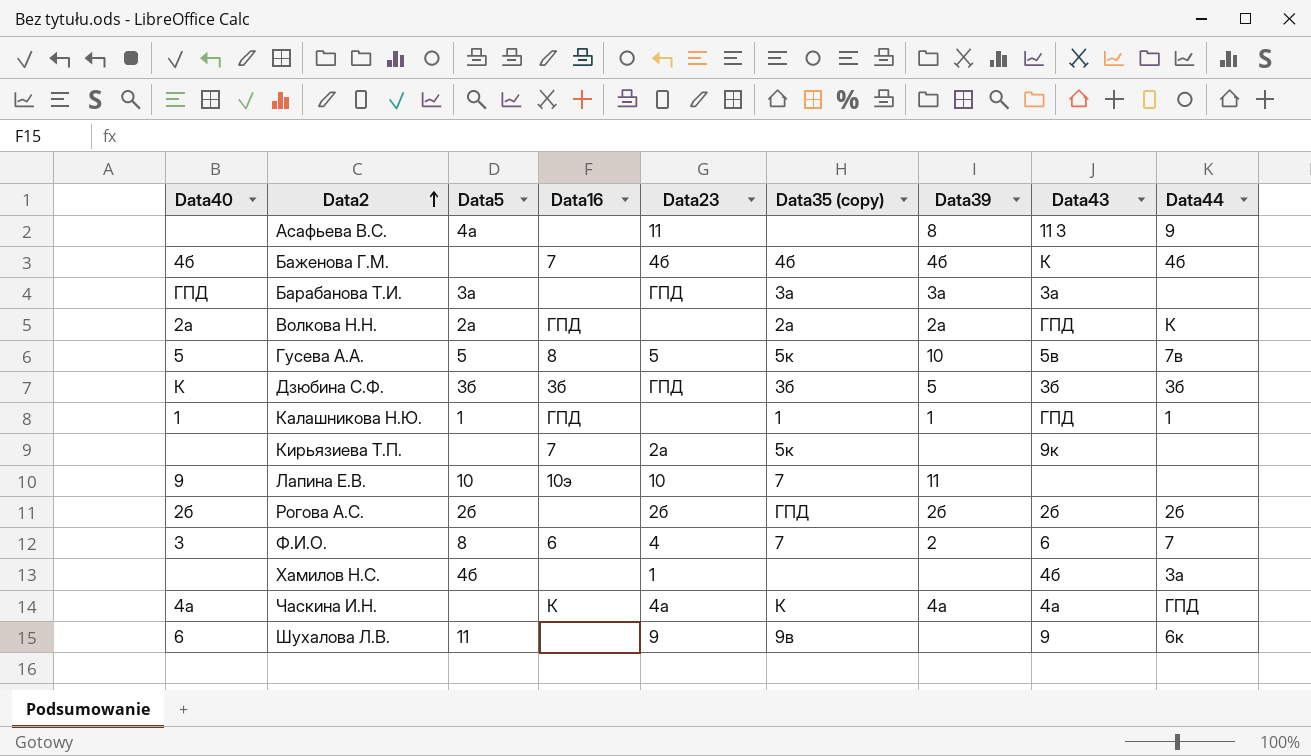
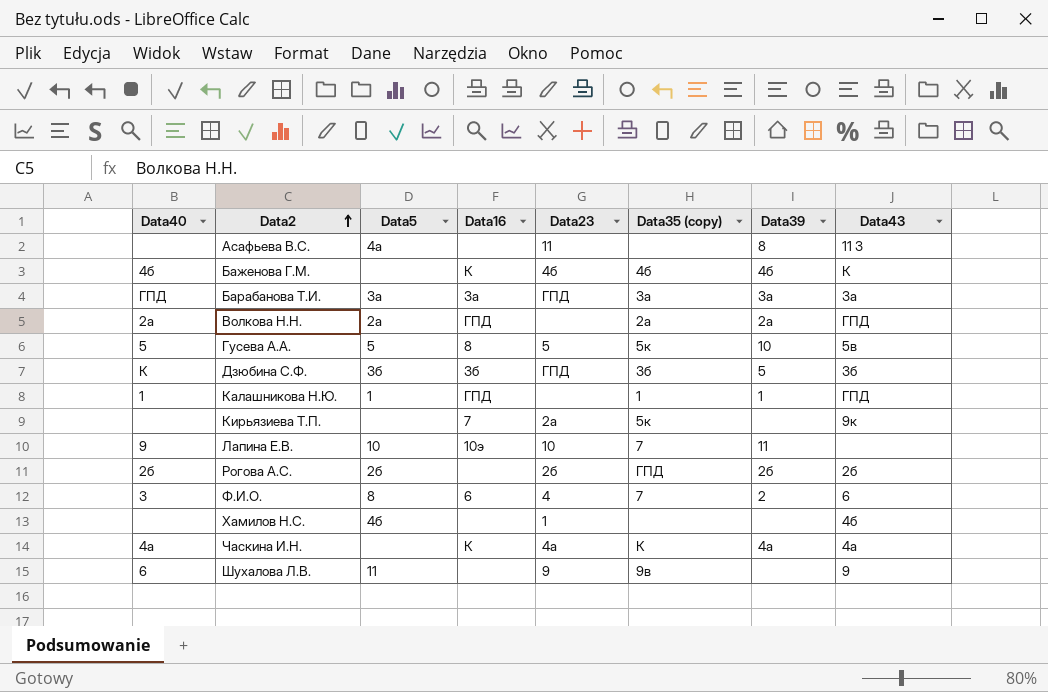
column Data44 | position: 9 -> none
Баженова Г.М. | Data16: 7 -> К
Барабанова Т.И. | Data16: none -> 3а

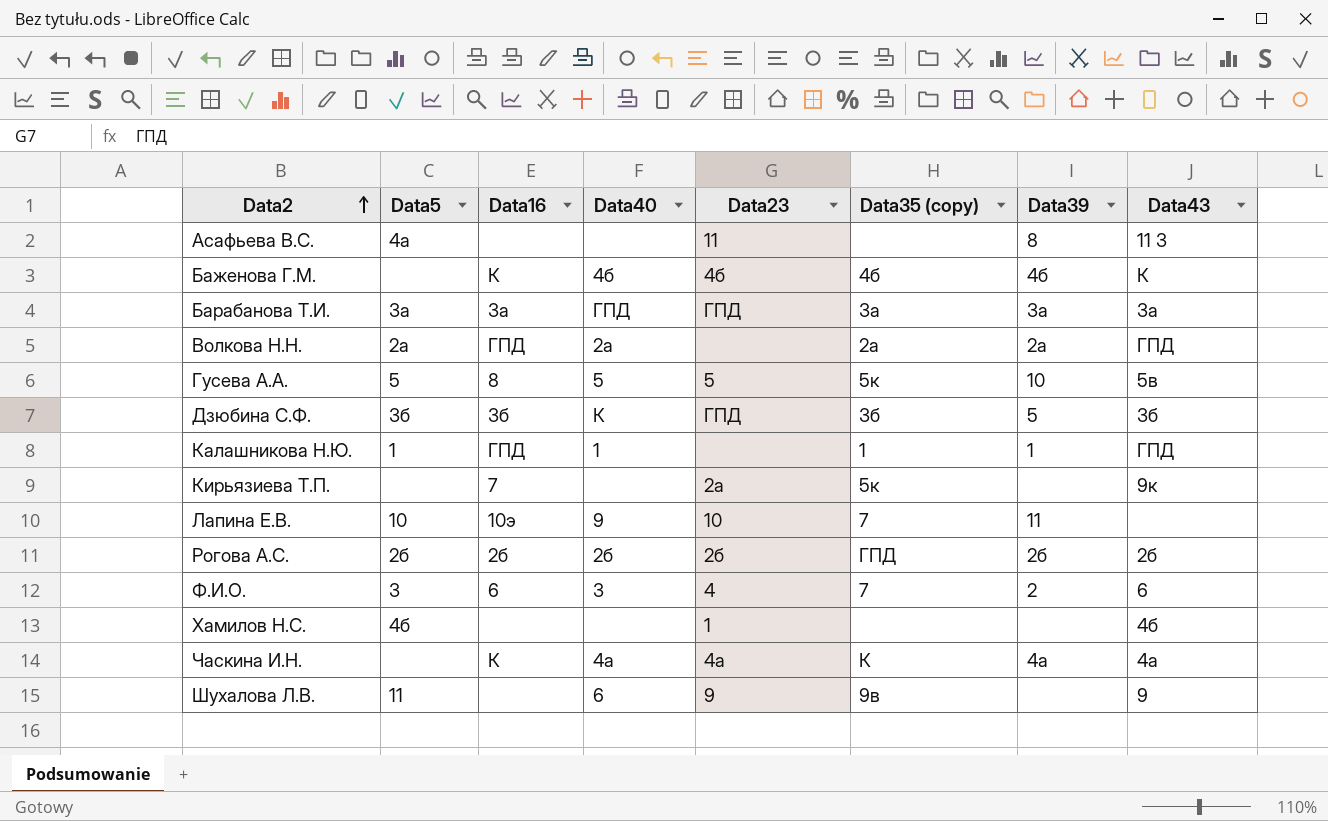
column Data40 | position: 1 -> 4
Рогова А.С. | Data16: none -> 2б
Ф.И.О. | Data5: 8 -> 3

